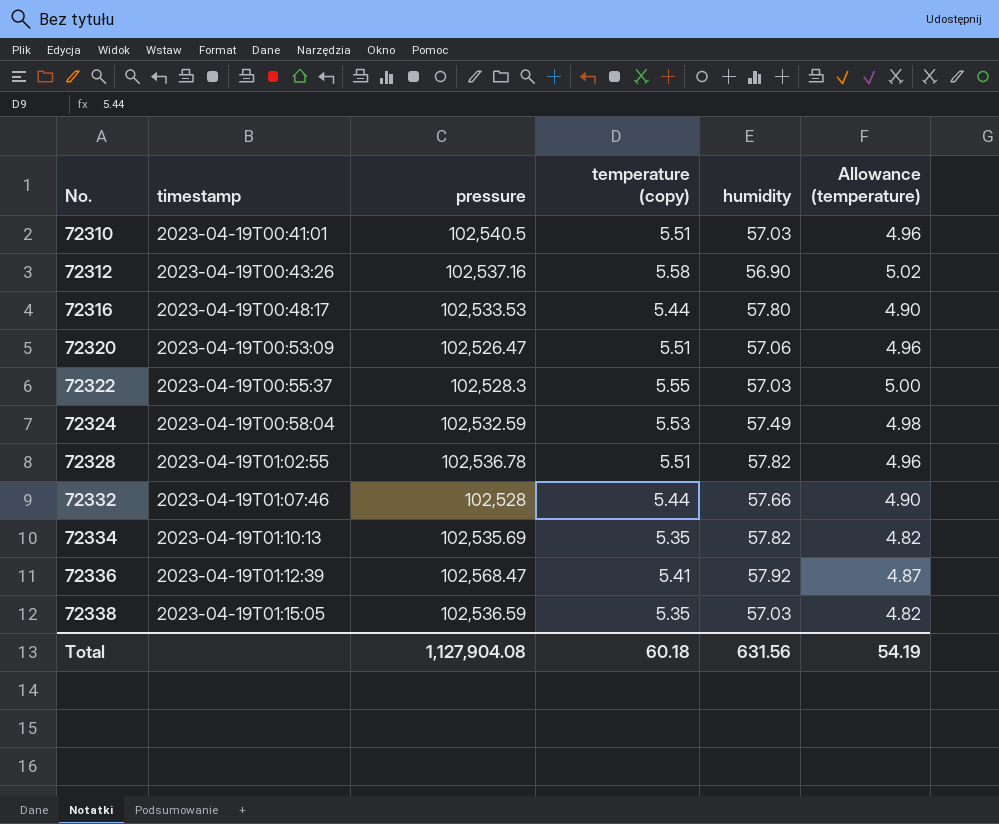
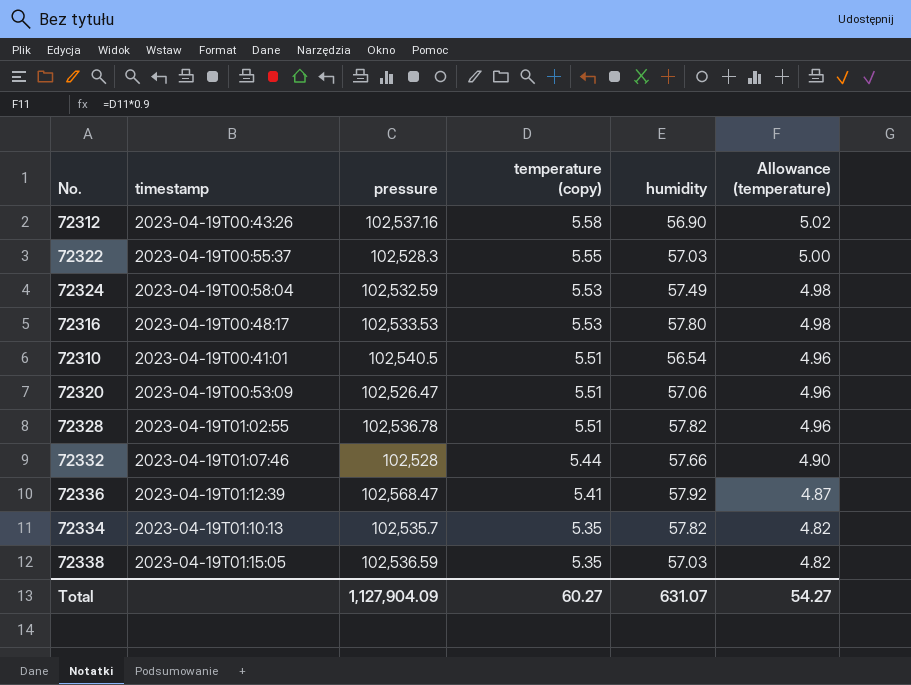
row order: No. ascending -> temperature (copy) descending
72316 | temperature (copy): 5.44 -> 5.53
72316 | Allowance (temperature): 4.90 -> 4.98
72310 | humidity: 57.03 -> 56.54
72334 | pressure: 102,535.69 -> 102,535.7
Total | pressure: 1,127,904.08 -> 1,127,904.09
Total | temperature (copy): 60.18 -> 60.27
Total | humidity: 631.56 -> 631.07
Total | Allowance (temperature): 54.19 -> 54.27

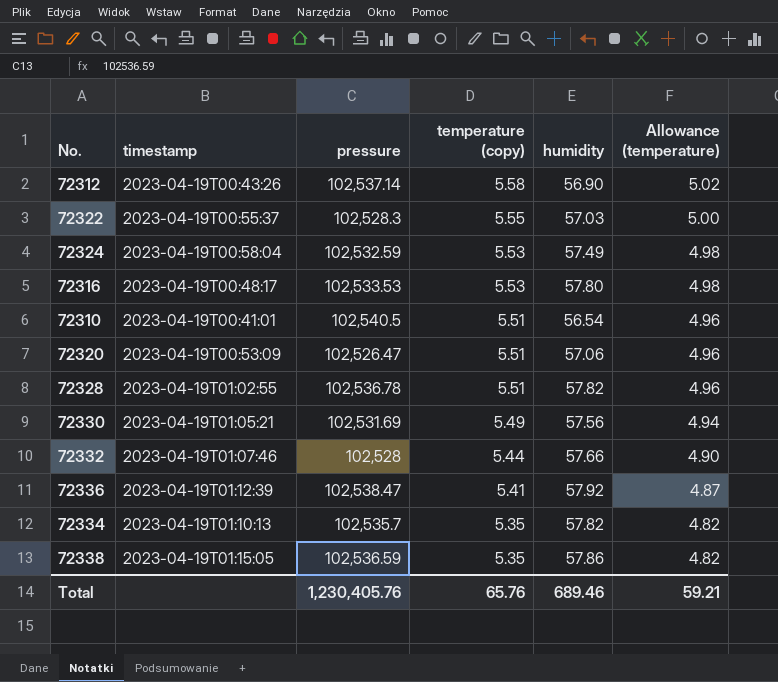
72312 | pressure: 102,537.16 -> 102,537.14
row 72330: none -> 2023-04-19T01:05:21 | 102,531.69 | 5.49 | 57.56 | 4.94
72336 | pressure: 102,568.47 -> 102,538.47
72338 | humidity: 57.03 -> 57.86
Total | pressure: 1,127,904.09 -> 1,230,405.76
Total | temperature (copy): 60.27 -> 65.76
Total | humidity: 631.07 -> 689.46
Total | Allowance (temperature): 54.27 -> 59.21

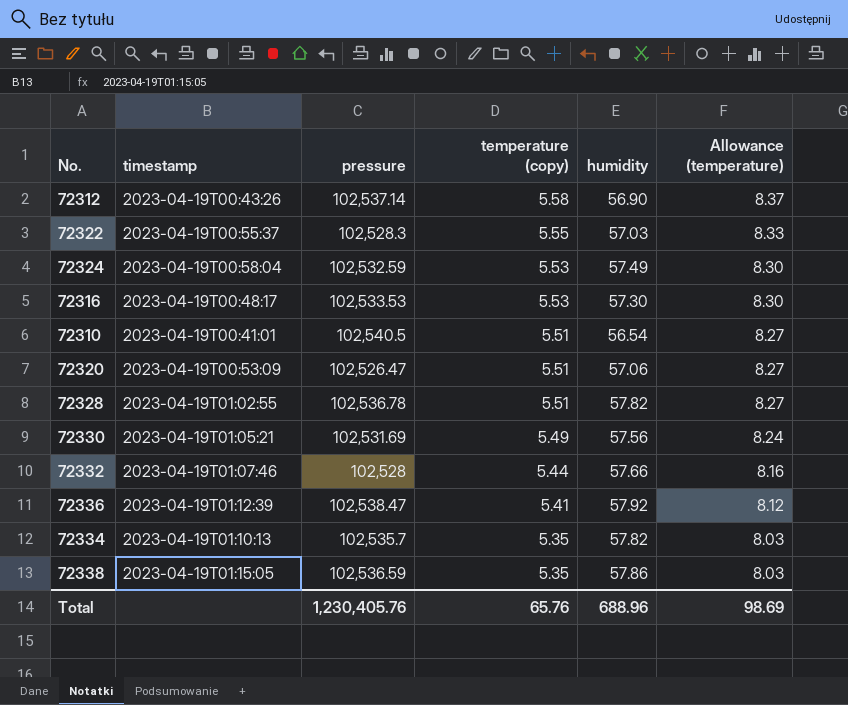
column Allowance (temperature) | formula: [temperature (copy)] * 0.9 -> [temperature (copy)] * 1.5
72316 | humidity: 57.80 -> 57.30
Total | humidity: 689.46 -> 688.96
Total | Allowance (temperature): 59.21 -> 98.69

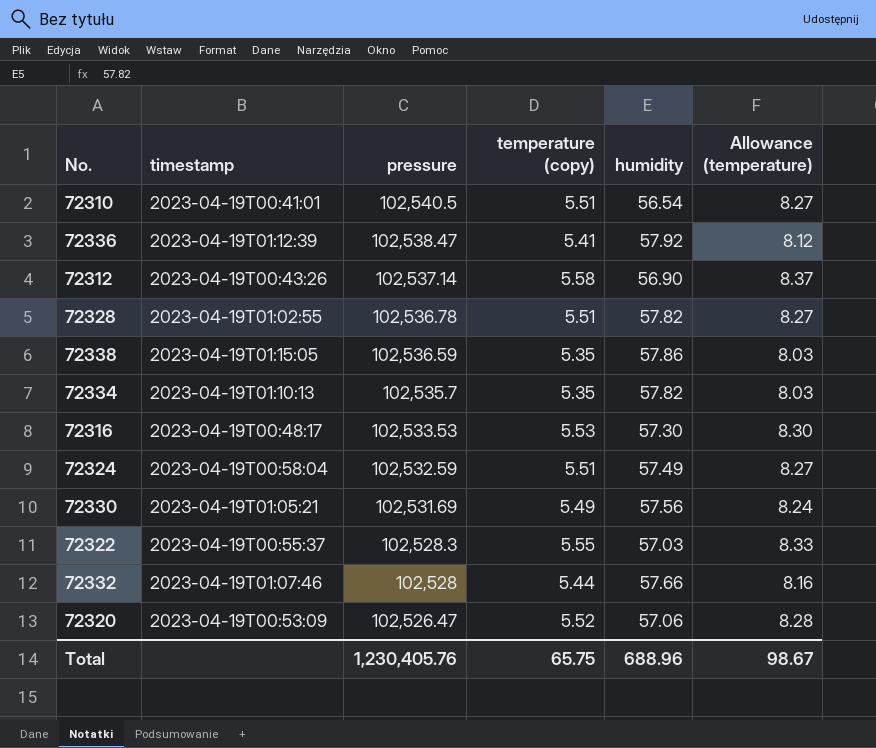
row order: temperature (copy) descending -> pressure descending
72324 | temperature (copy): 5.53 -> 5.51
72324 | Allowance (temperature): 8.30 -> 8.27
72320 | temperature (copy): 5.51 -> 5.52
72320 | Allowance (temperature): 8.27 -> 8.28
Total | temperature (copy): 65.76 -> 65.75
Total | Allowance (temperature): 98.69 -> 98.67

